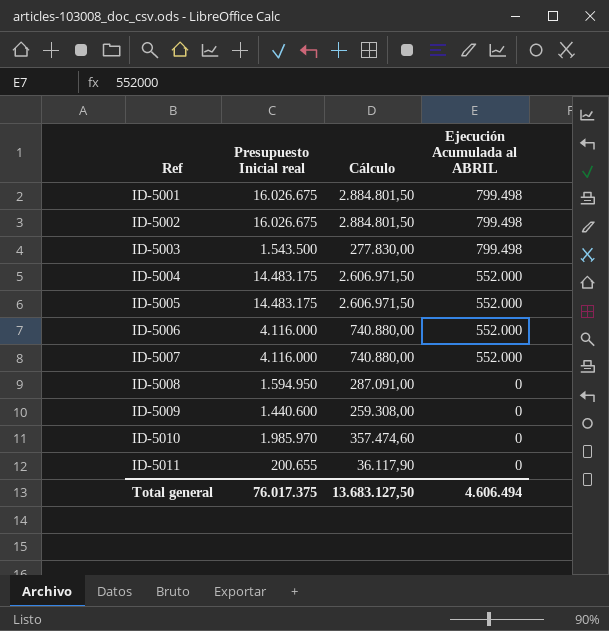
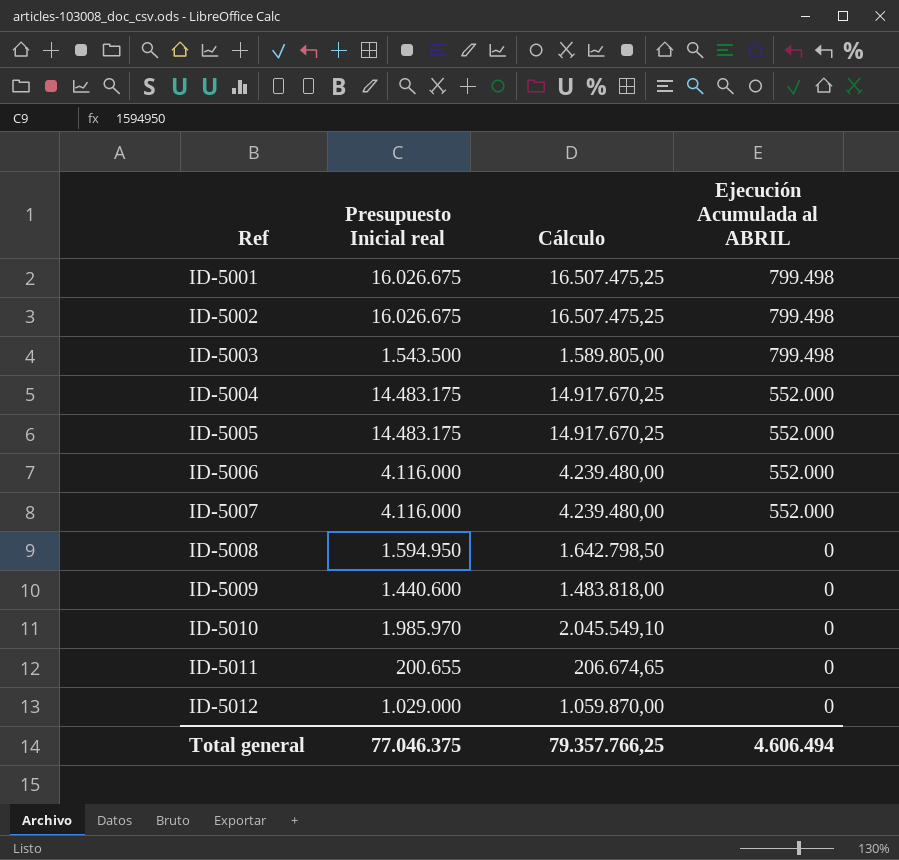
column Cálculo | formula: [Presupuesto Inicial real] * 0,18 -> [Presupuesto Inicial real] * 1,03
row ID-5012: none -> 1.029.000 | 1.059.870,00 | 0
Total general | Presupuesto Inicial real: 76.017.375 -> 77.046.375
Total general | Cálculo: 13.683.127,50 -> 79.357.766,25

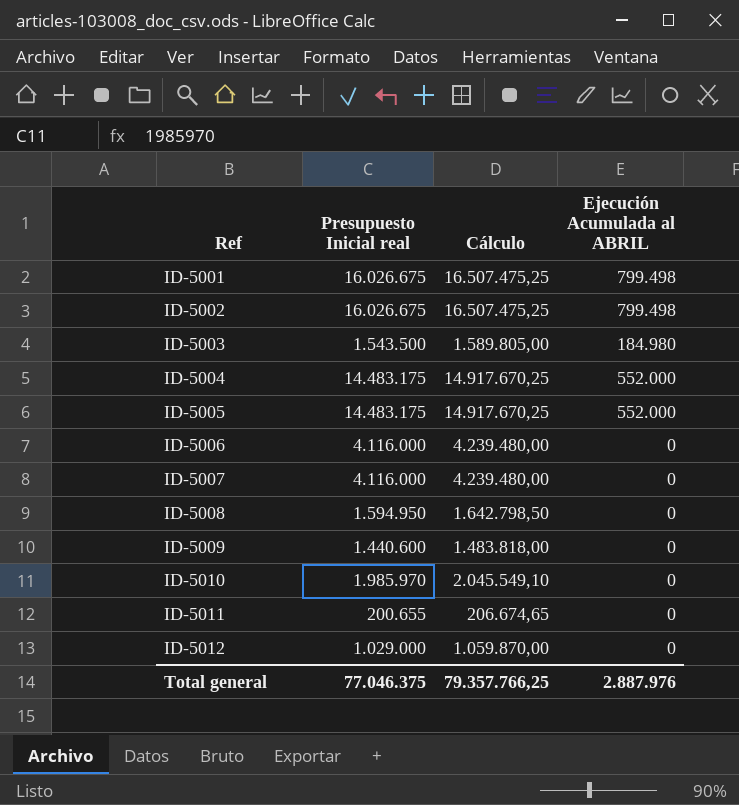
ID-5003 | Ejecución Acumulada al ABRIL: 799.498 -> 184.980
ID-5006 | Ejecución Acumulada al ABRIL: 552.000 -> 0
ID-5007 | Ejecución Acumulada al ABRIL: 552.000 -> 0
Total general | Ejecución Acumulada al ABRIL: 4.606.494 -> 2.887.976

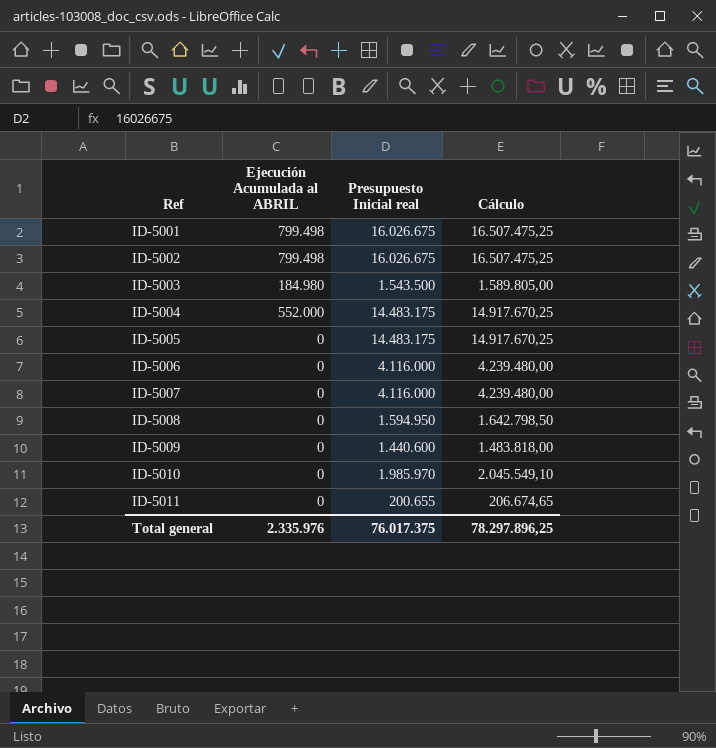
column Ejecución Acumulada al ABRIL | position: 4 -> 2
row ID-5012: 1.029.000 | 1.059.870,00 | 0 -> none
ID-5005 | Ejecución Acumulada al ABRIL: 552.000 -> 0
Total general | Ejecución Acumulada al ABRIL: 2.887.976 -> 2.335.976
Total general | Presupuesto Inicial real: 77.046.375 -> 76.017.375
Total general | Cálculo: 79.357.766,25 -> 78.297.896,25

